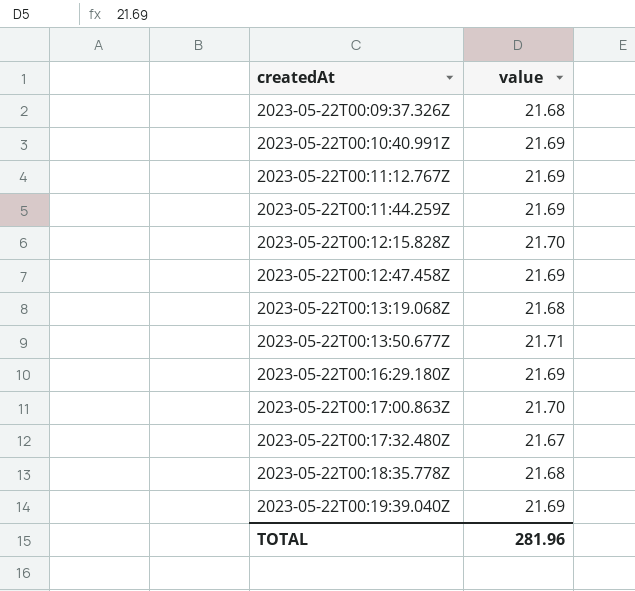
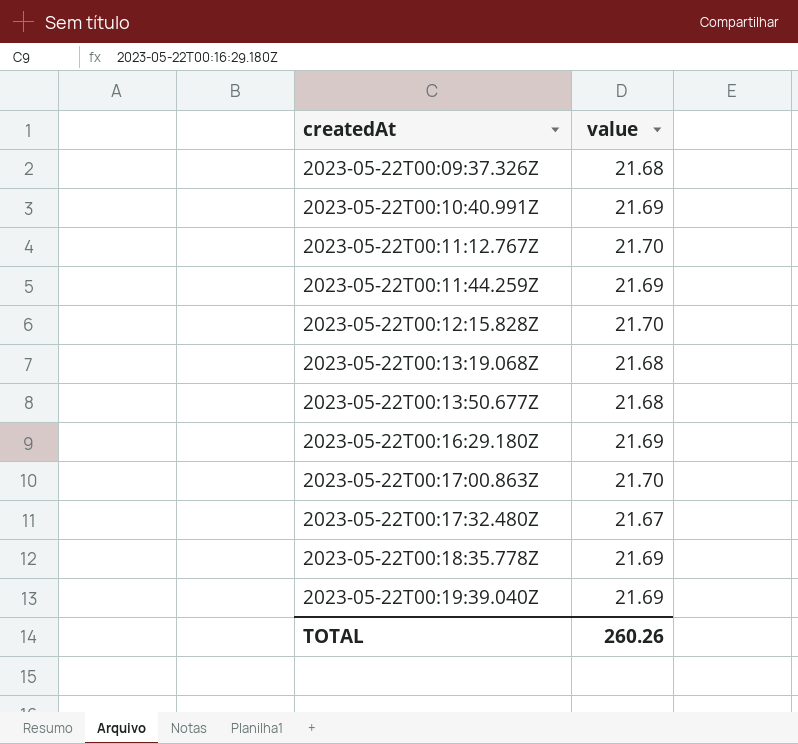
row 2023-05-22T00:12:47.458Z: 21.69 -> none
2023-05-22T00:11:12.767Z | value: 21.69 -> 21.70
2023-05-22T00:13:50.677Z | value: 21.71 -> 21.68
2023-05-22T00:18:35.778Z | value: 21.68 -> 21.69
TOTAL | value: 281.96 -> 260.26

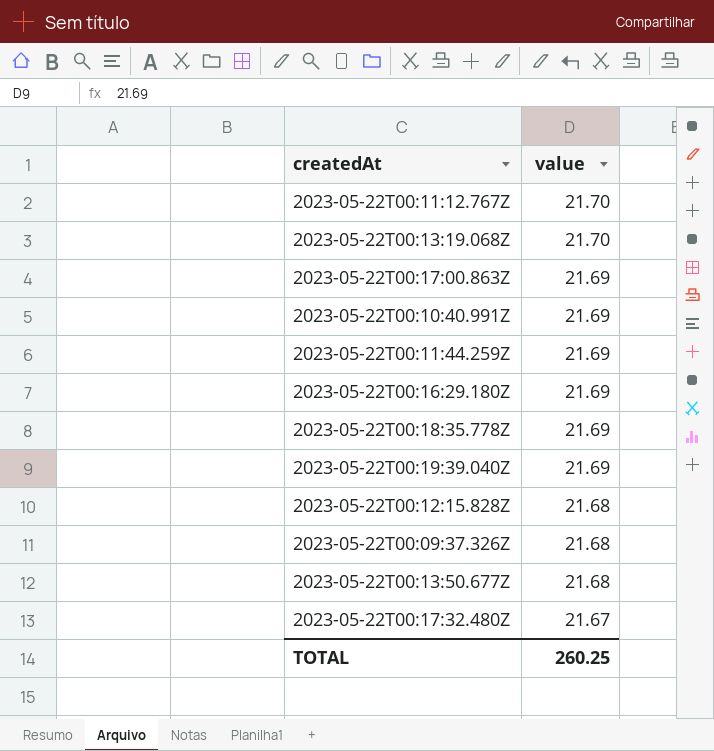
row order: createdAt ascending -> value descending
2023-05-22T00:13:19.068Z | value: 21.68 -> 21.70
2023-05-22T00:17:00.863Z | value: 21.70 -> 21.69
2023-05-22T00:12:15.828Z | value: 21.70 -> 21.68
TOTAL | value: 260.26 -> 260.25

